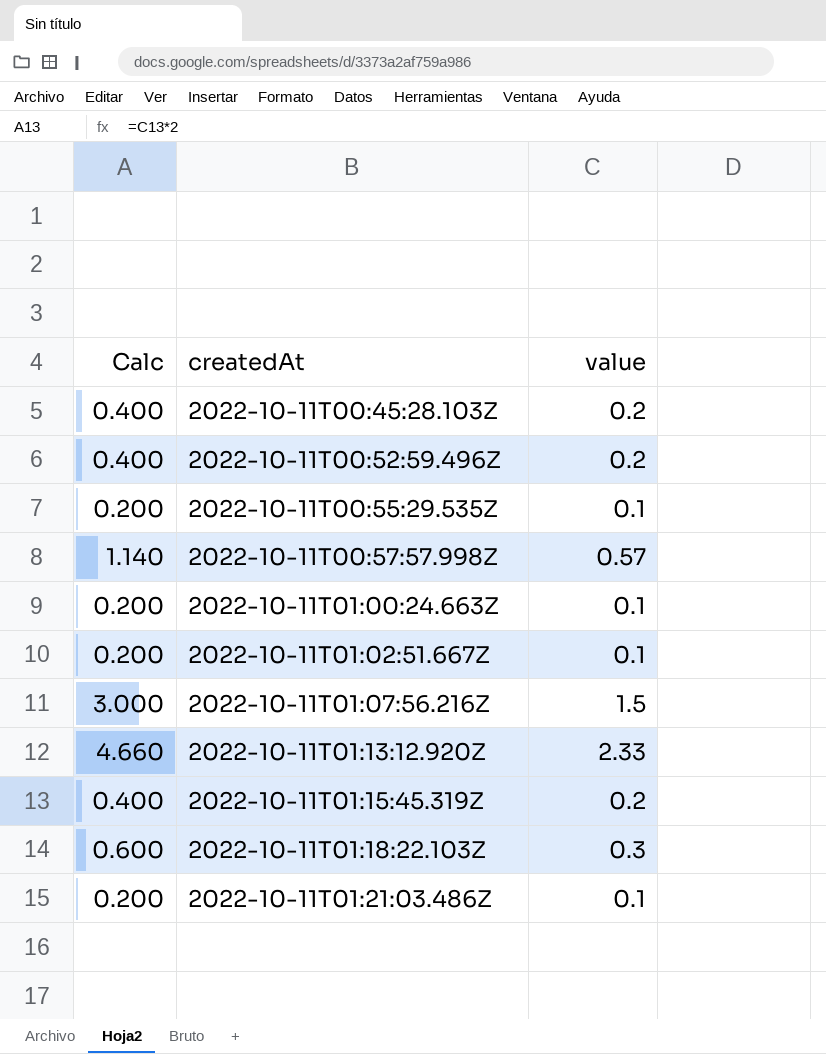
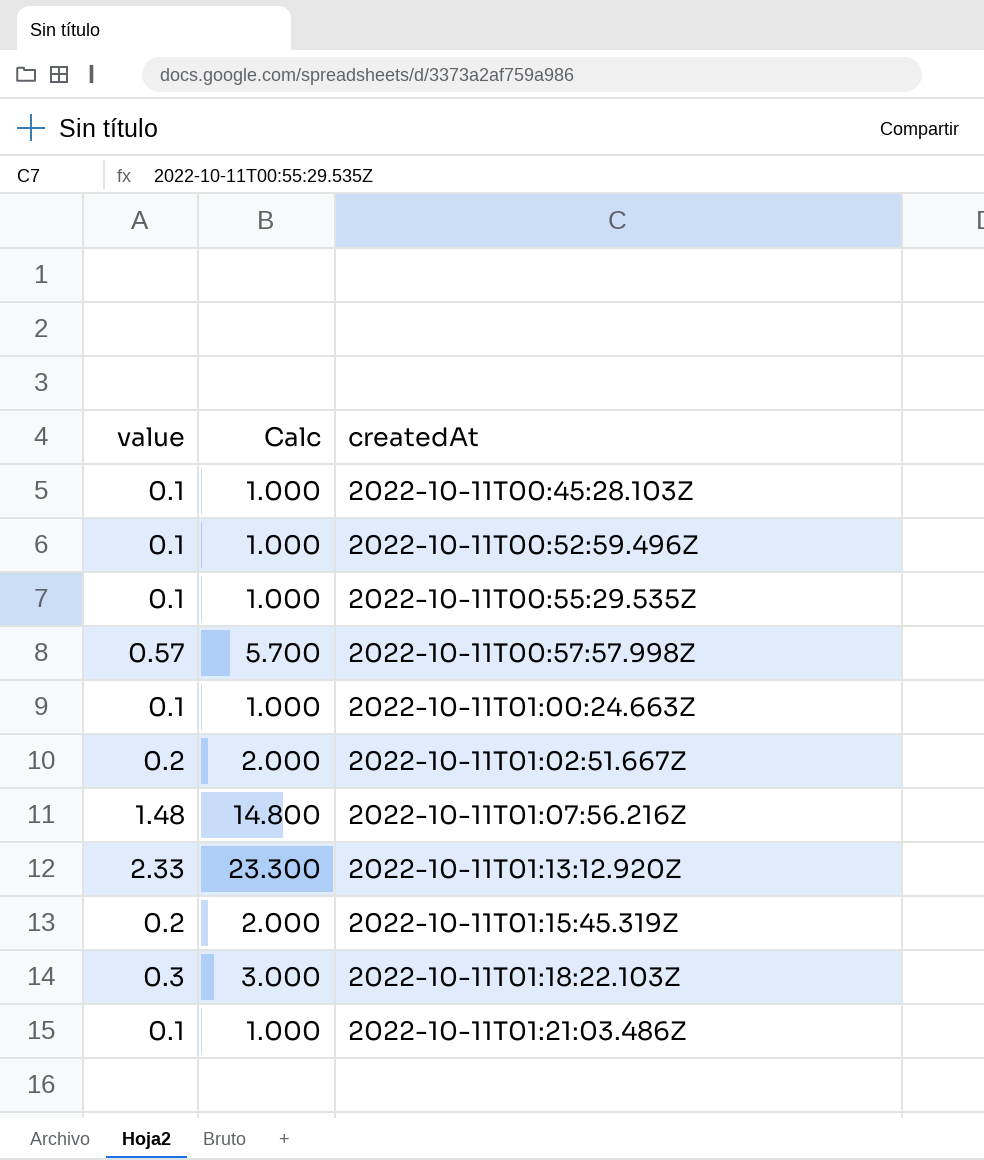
column value | position: 3 -> 1
column Calc | formula: [value] * 2 -> [value] * 10
2022-10-11T00:45:28.103Z | value: 0.2 -> 0.1
2022-10-11T00:52:59.496Z | value: 0.2 -> 0.1
2022-10-11T01:02:51.667Z | value: 0.1 -> 0.2
2022-10-11T01:07:56.216Z | value: 1.5 -> 1.48

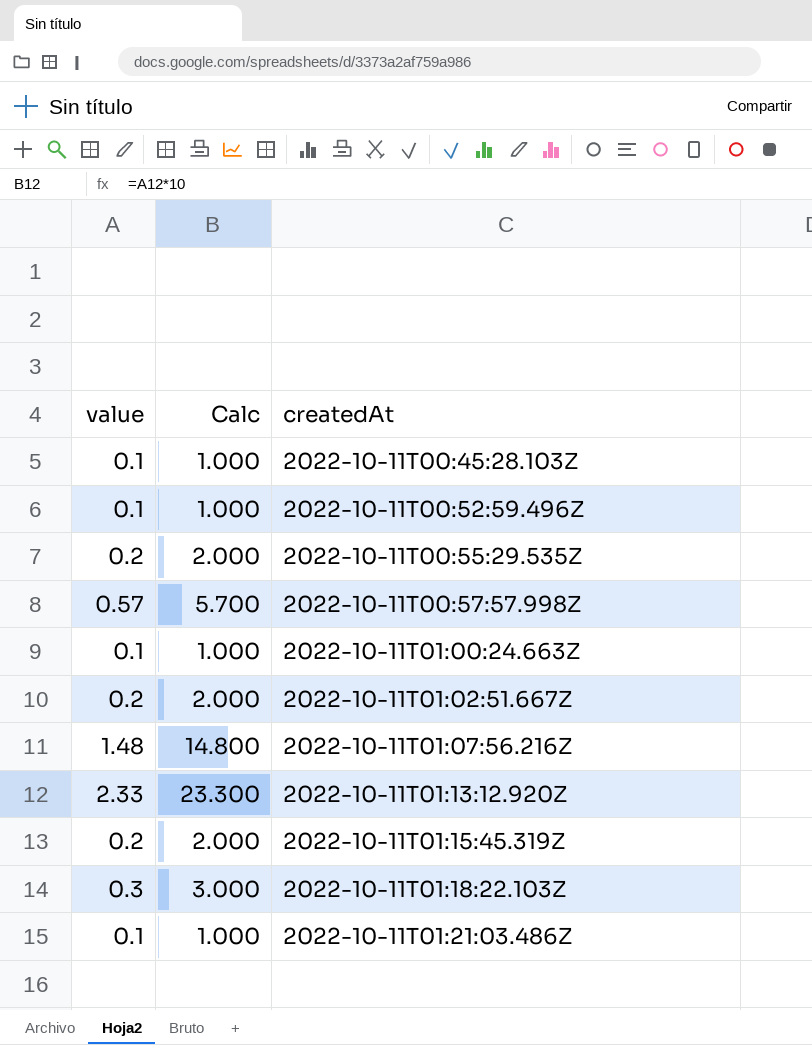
2022-10-11T00:55:29.535Z | value: 0.1 -> 0.2
2022-10-11T00:55:29.535Z | Calc: 1.000 -> 2.000

